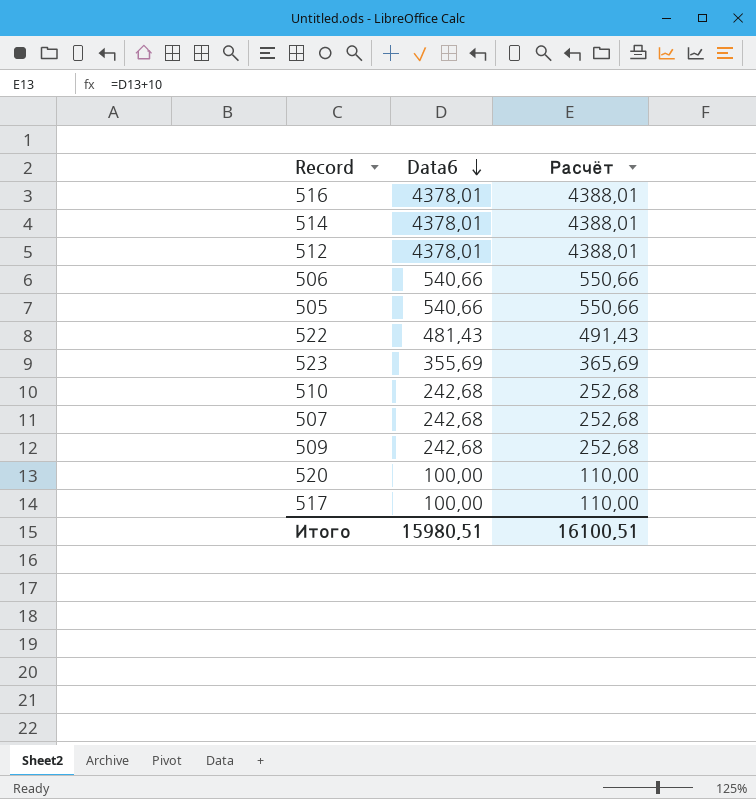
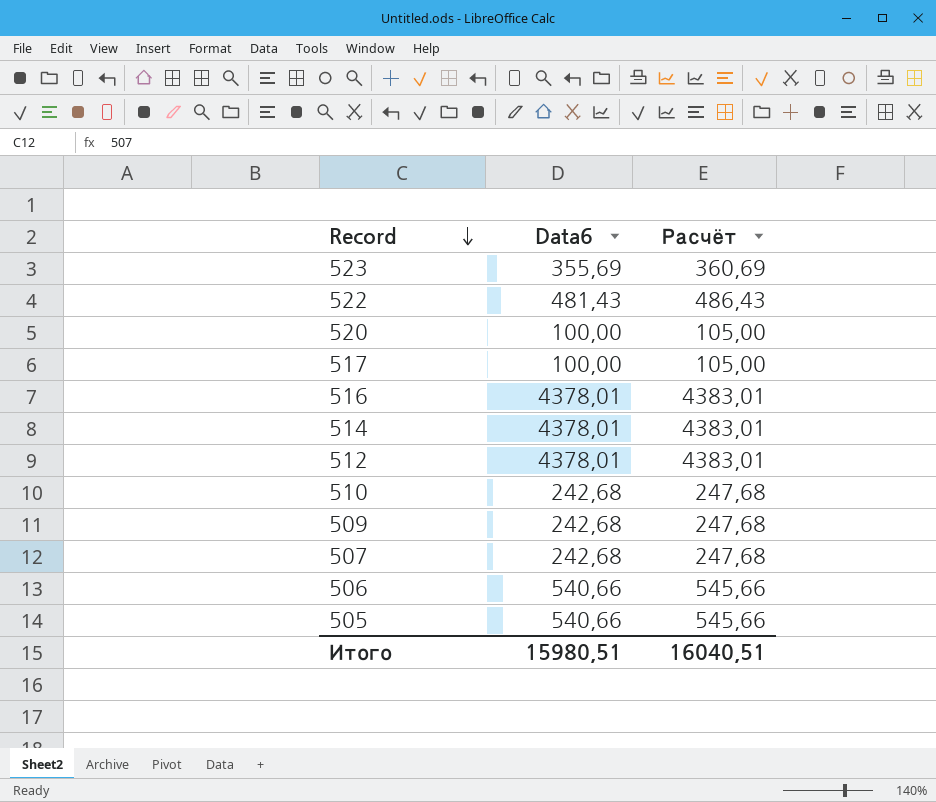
row order: Data6 descending -> Record descending
column Расчёт | formula: [Data6] + 10 -> [Data6] + 5
Итого | Расчёт: 16100,51 -> 16040,51

